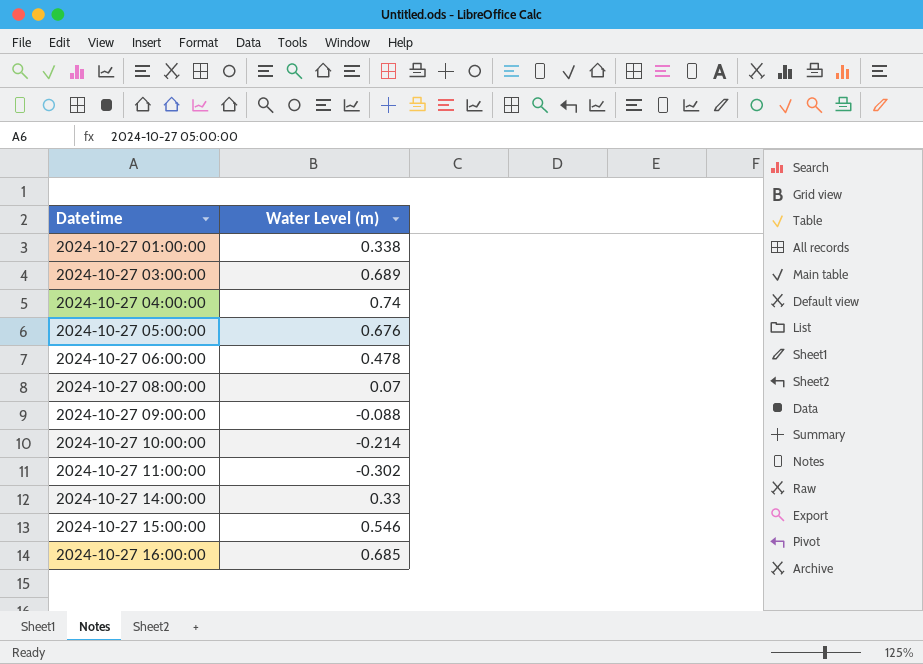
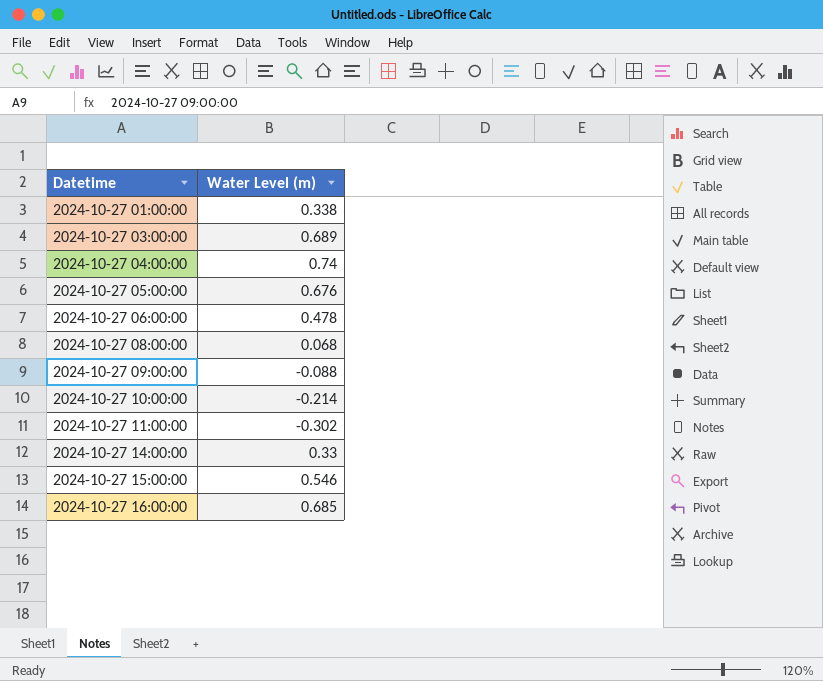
2024-10-27 08:00:00 | Water Level (m): 0.07 -> 0.068

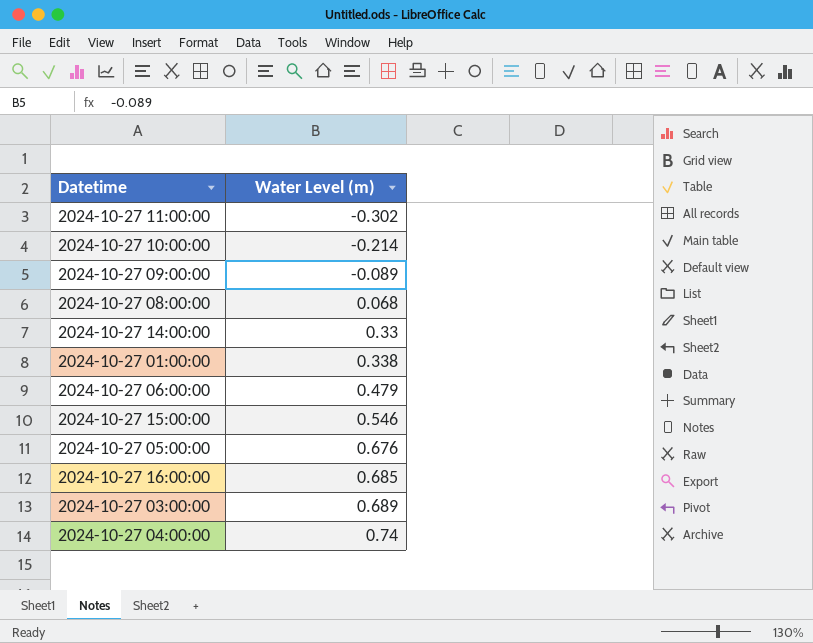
row order: Datetime ascending -> Water Level (m) ascending
2024-10-27 09:00:00 | Water Level (m): -0.088 -> -0.089
2024-10-27 06:00:00 | Water Level (m): 0.478 -> 0.479

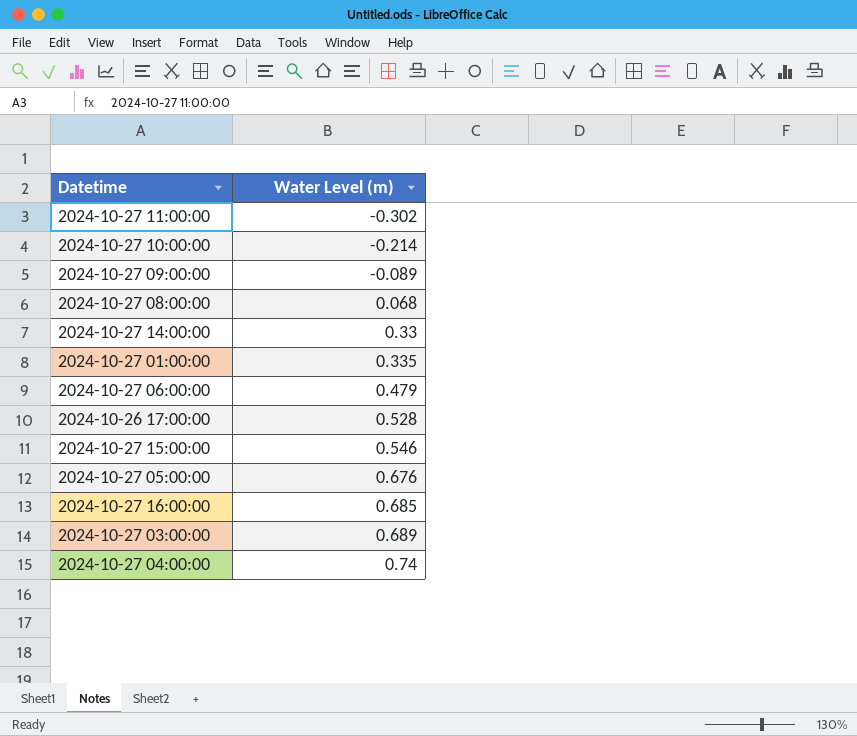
2024-10-27 01:00:00 | Water Level (m): 0.338 -> 0.335
row 2024-10-26 17:00:00: none -> 0.528

